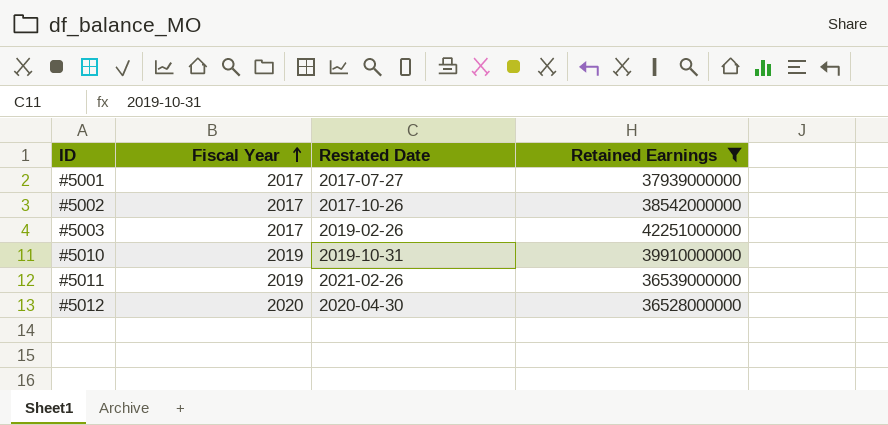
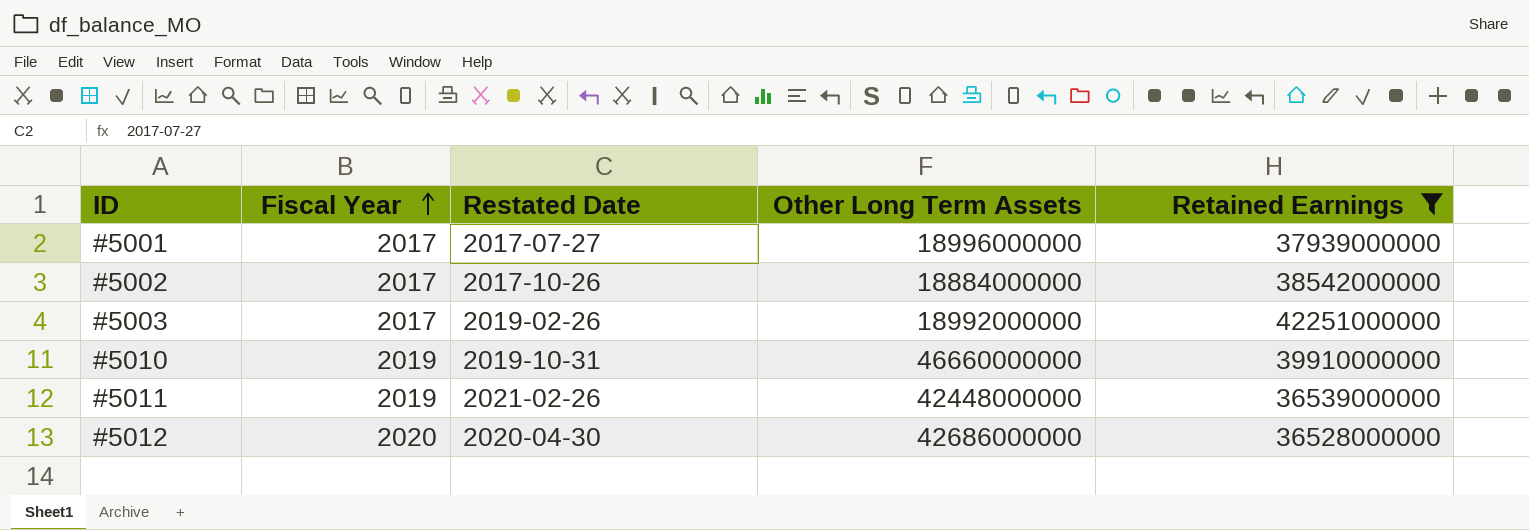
column Other Long Term Assets | position: none -> 4

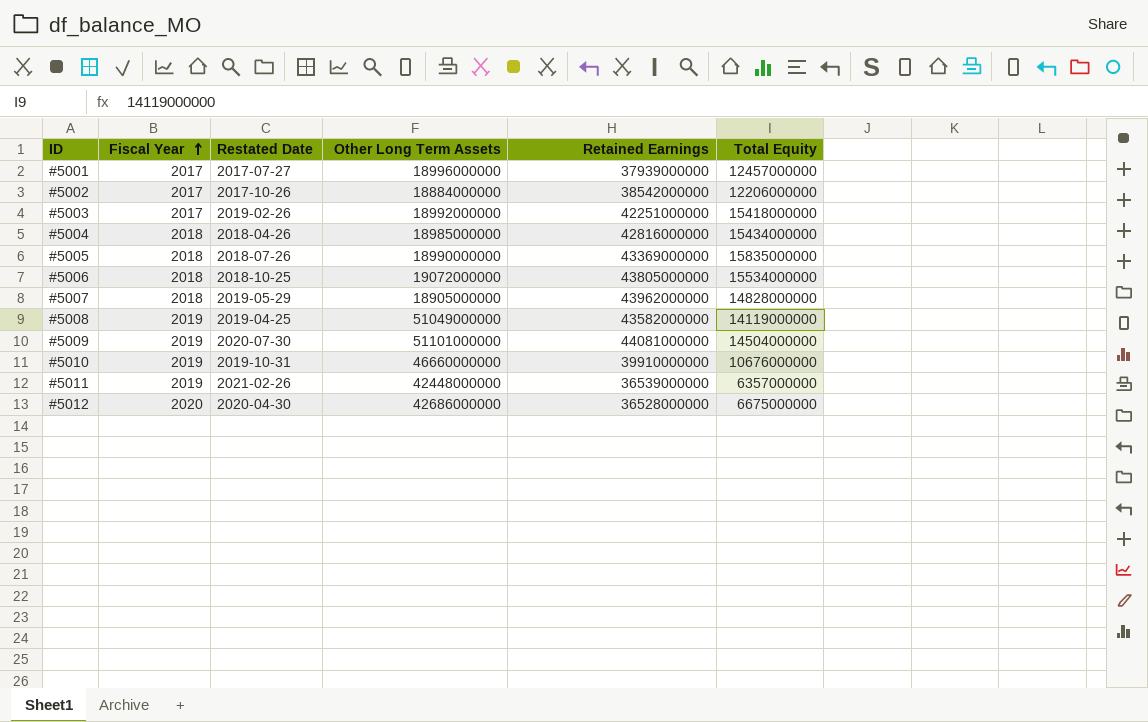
filter: Retained Earnings <= 42251000000 -> none
column Total Equity | position: none -> 6

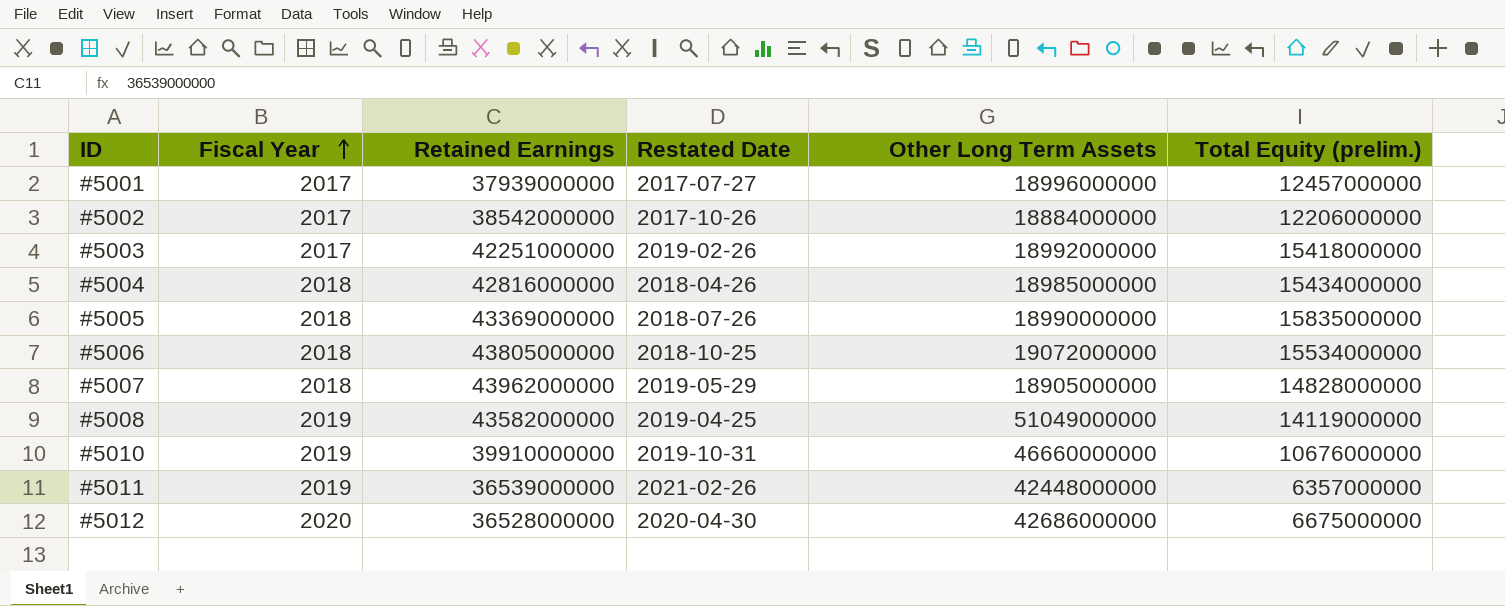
column Retained Earnings | position: 5 -> 3
column name: Total Equity -> Total Equity (prelim.)
row #5009: 2019 | 2020-07-30 | 51101000000 | 44081000000 | 14504000000 -> none

